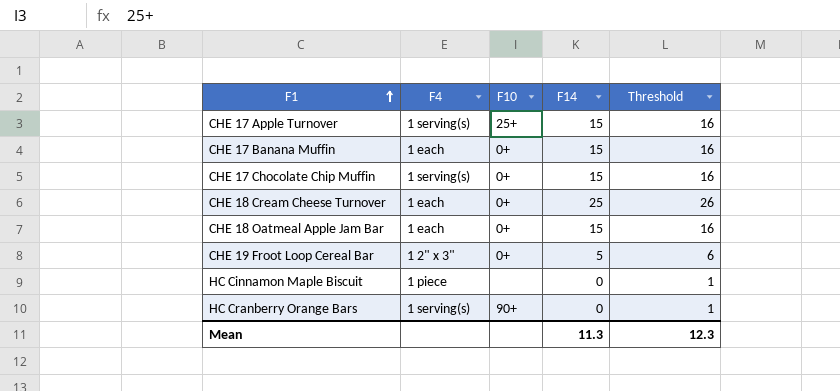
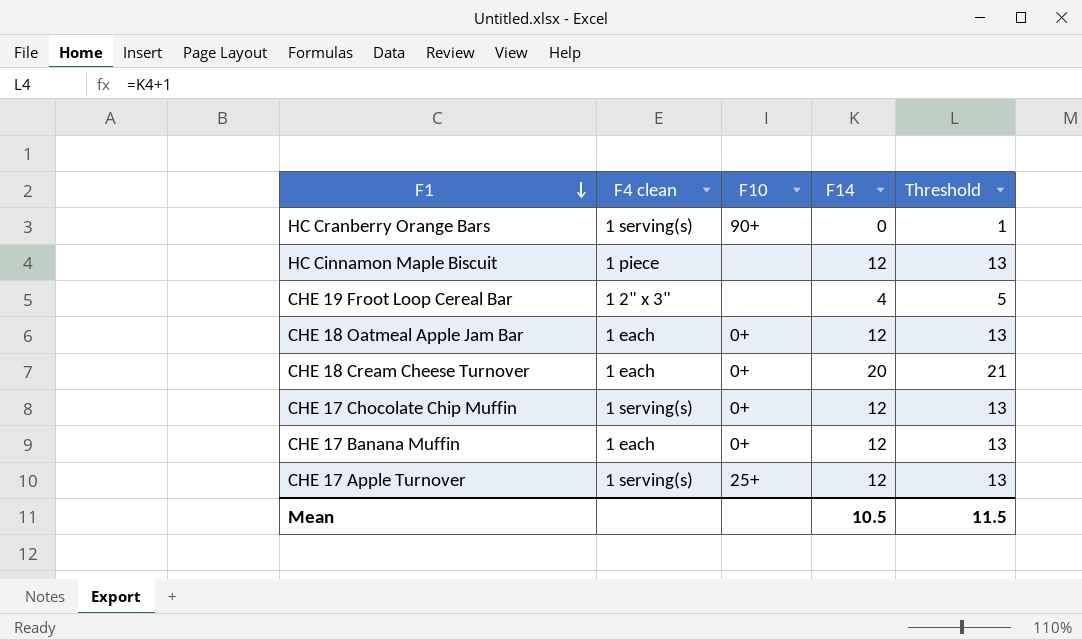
row order: F1 ascending -> F1 descending
column name: F4 -> F4 clean
HC Cinnamon Maple Biscuit | F14: 0 -> 12
HC Cinnamon Maple Biscuit | Threshold: 1 -> 13
CHE 19 Froot Loop Cereal Bar | F10: 0+ -> none
CHE 19 Froot Loop Cereal Bar | F14: 5 -> 4
CHE 19 Froot Loop Cereal Bar | Threshold: 6 -> 5
CHE 18 Oatmeal Apple Jam Bar | F14: 15 -> 12
CHE 18 Oatmeal Apple Jam Bar | Threshold: 16 -> 13
CHE 18 Cream Cheese Turnover | F14: 25 -> 20
CHE 18 Cream Cheese Turnover | Threshold: 26 -> 21
CHE 17 Chocolate Chip Muffin | F14: 15 -> 12
CHE 17 Chocolate Chip Muffin | Threshold: 16 -> 13
CHE 17 Banana Muffin | F14: 15 -> 12
CHE 17 Banana Muffin | Threshold: 16 -> 13
CHE 17 Apple Turnover | F14: 15 -> 12
CHE 17 Apple Turnover | Threshold: 16 -> 13
Mean | F14: 11.3 -> 10.5
Mean | Threshold: 12.3 -> 11.5

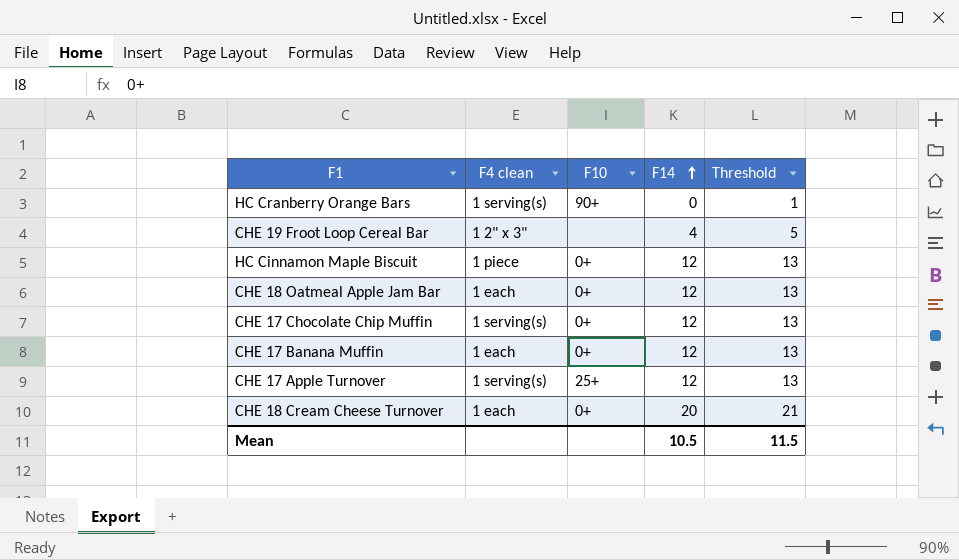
row order: F1 descending -> F14 ascending
HC Cinnamon Maple Biscuit | F10: none -> 0+

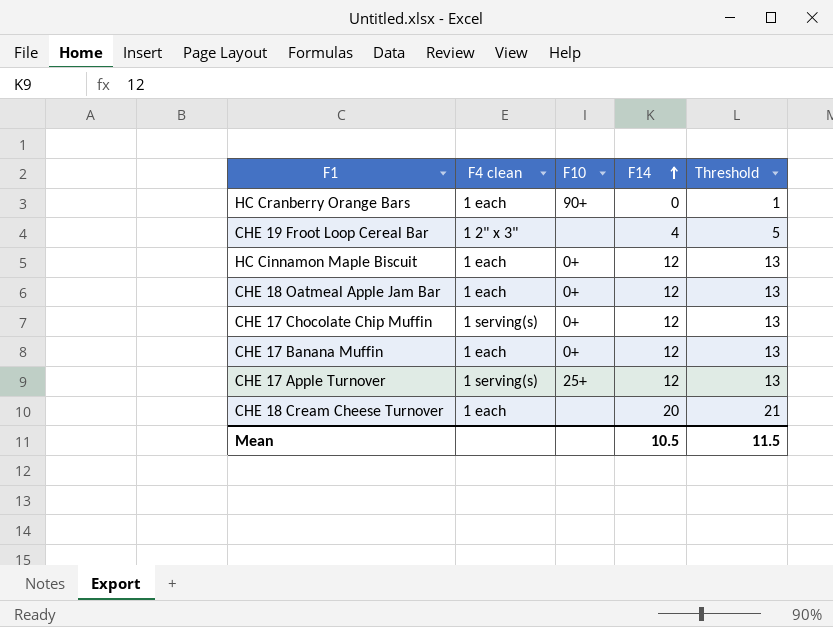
HC Cranberry Orange Bars | F4 clean: 1 serving(s) -> 1 each
HC Cinnamon Maple Biscuit | F4 clean: 1 piece -> 1 each
CHE 18 Cream Cheese Turnover | F10: 0+ -> none

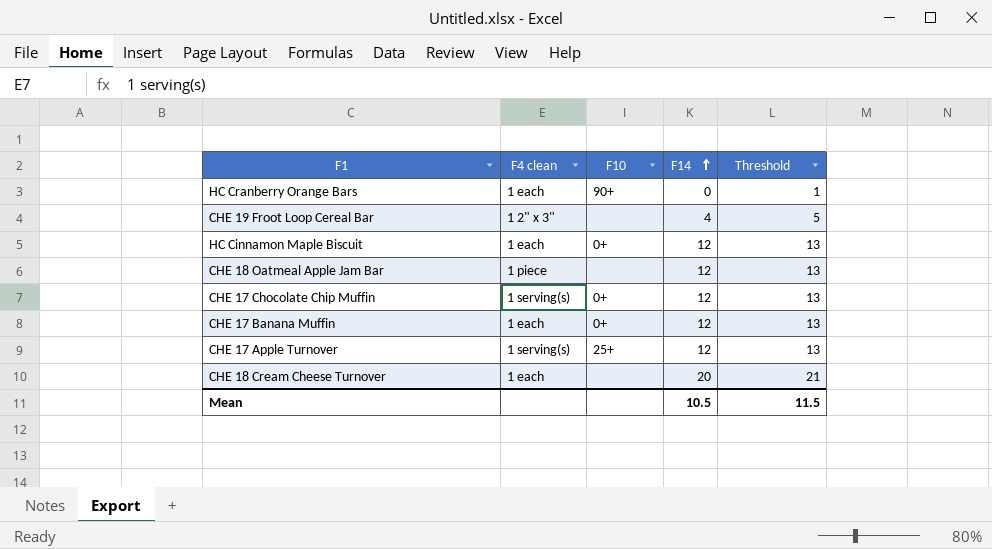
CHE 18 Oatmeal Apple Jam Bar | F4 clean: 1 each -> 1 piece
CHE 18 Oatmeal Apple Jam Bar | F10: 0+ -> none

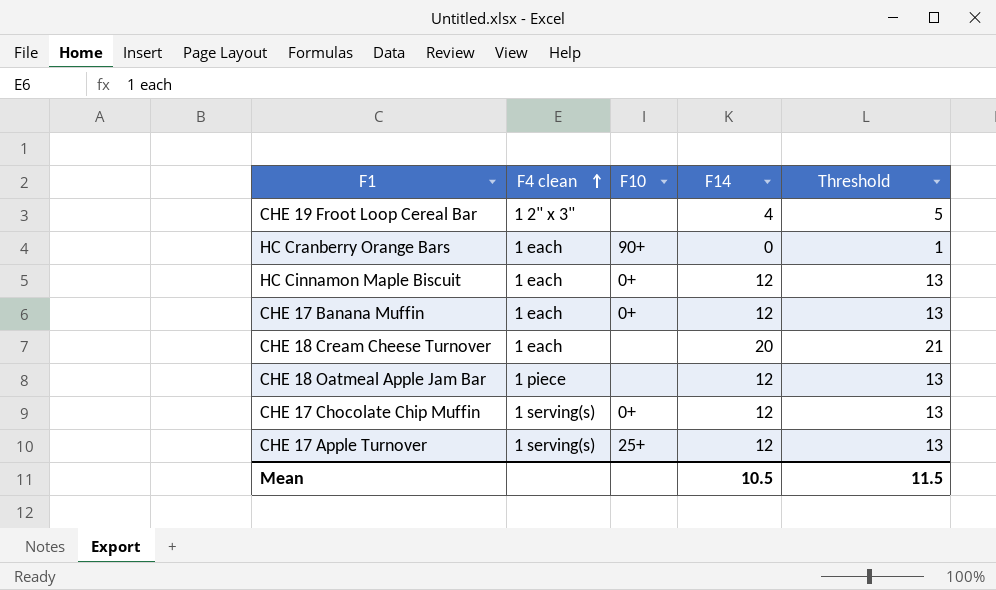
row order: F14 ascending -> F4 clean ascending

